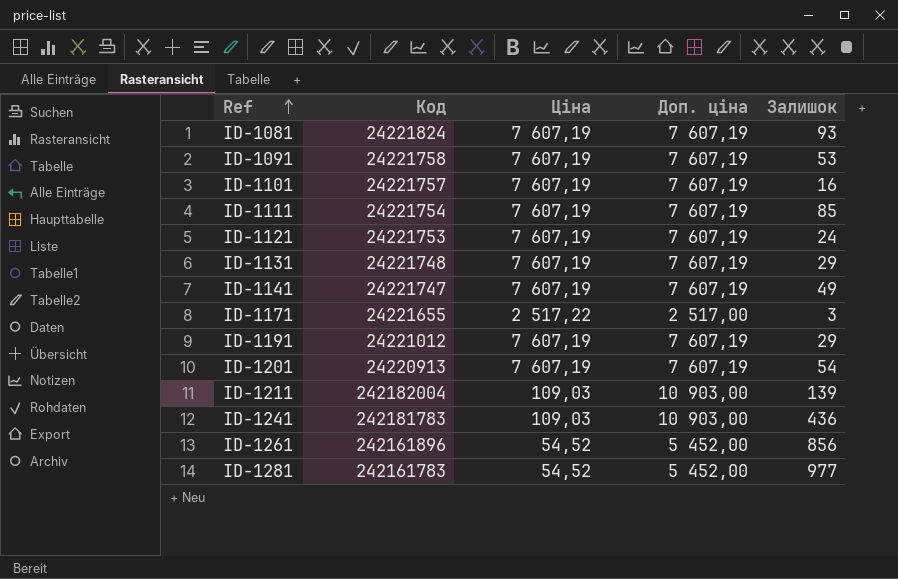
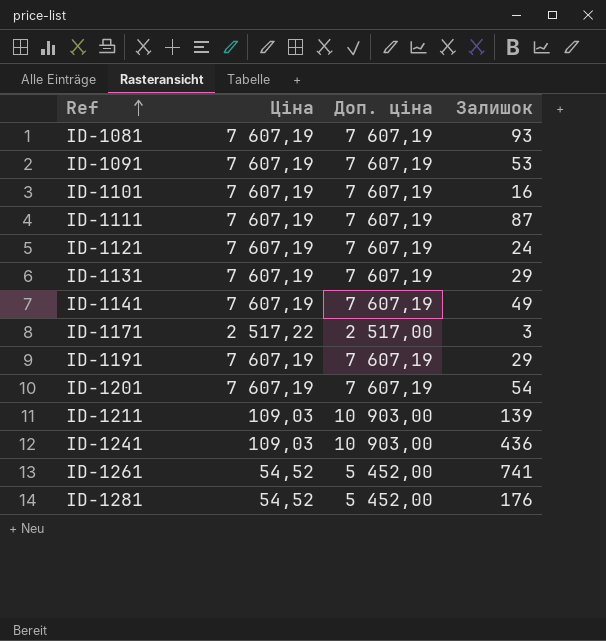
column Код | position: 2 -> none
ID-1111 | Залишок: 85 -> 87
ID-1261 | Залишок: 856 -> 741
ID-1281 | Залишок: 977 -> 176

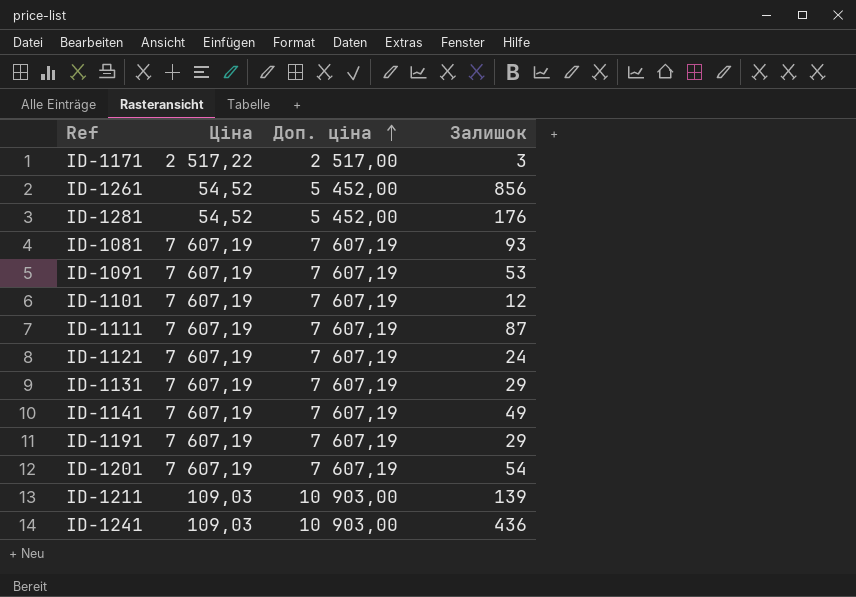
row order: Ref ascending -> Доп. ціна ascending
ID-1261 | Залишок: 741 -> 856
ID-1101 | Залишок: 16 -> 12

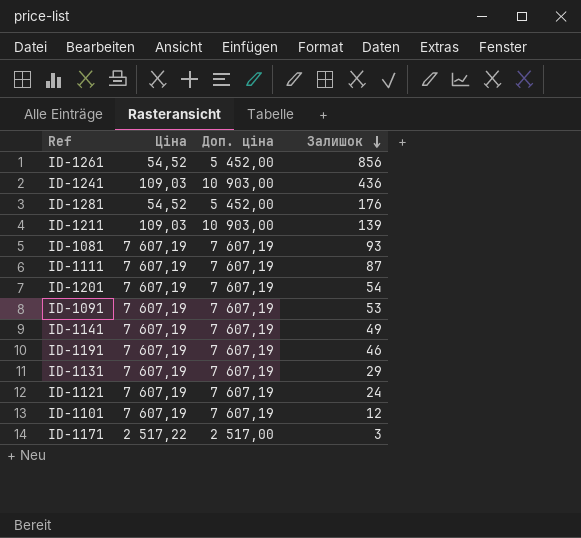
row order: Доп. ціна ascending -> Залишок descending
ID-1191 | Залишок: 29 -> 46

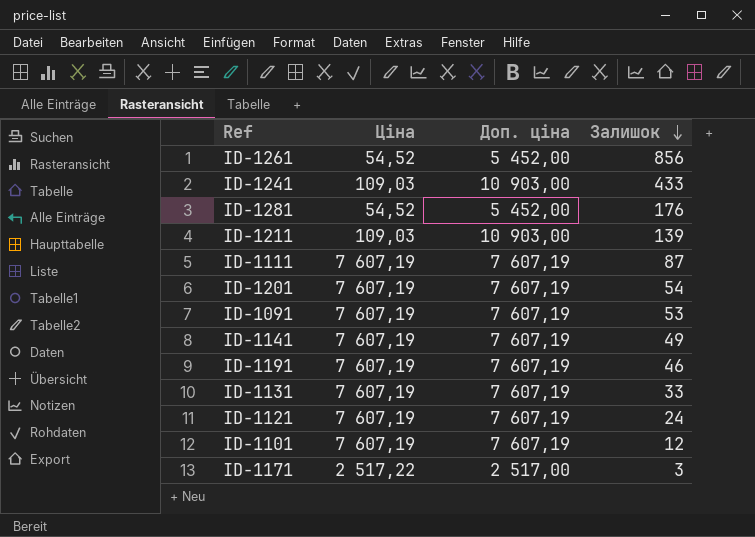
row ID-1081: 7 607,19 | 7 607,19 | 93 -> none
ID-1241 | Залишок: 436 -> 433
ID-1131 | Залишок: 29 -> 33

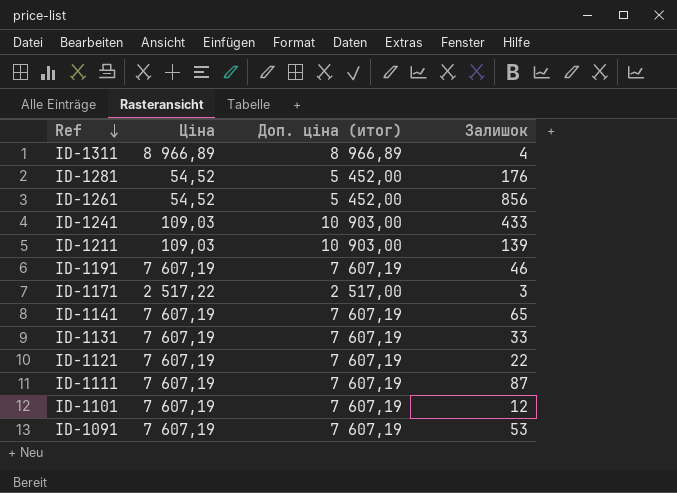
row order: Залишок descending -> Ref descending
column name: Доп. ціна -> Доп. ціна (итог)
row ID-1201: 7 607,19 | 7 607,19 | 54 -> none
row ID-1311: none -> 8 966,89 | 8 966,89 | 4
ID-1141 | Залишок: 49 -> 65
ID-1121 | Залишок: 24 -> 22

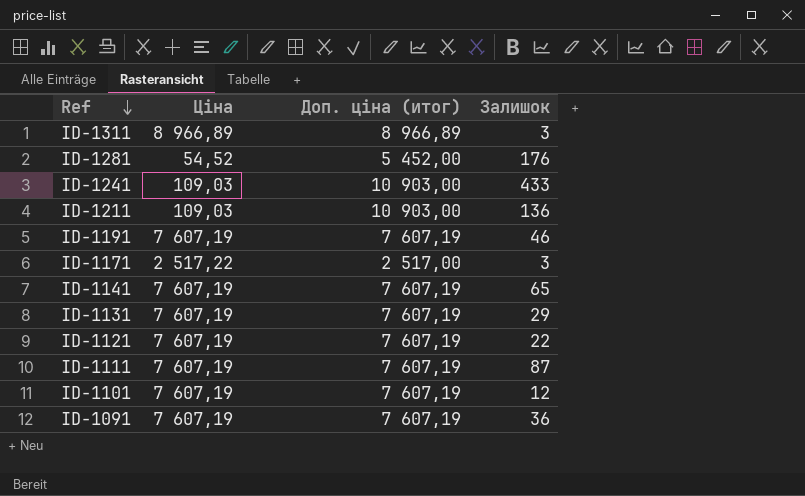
row ID-1261: 54,52 | 5 452,00 | 856 -> none
ID-1311 | Залишок: 4 -> 3
ID-1211 | Залишок: 139 -> 136
ID-1131 | Залишок: 33 -> 29
ID-1091 | Залишок: 53 -> 36

